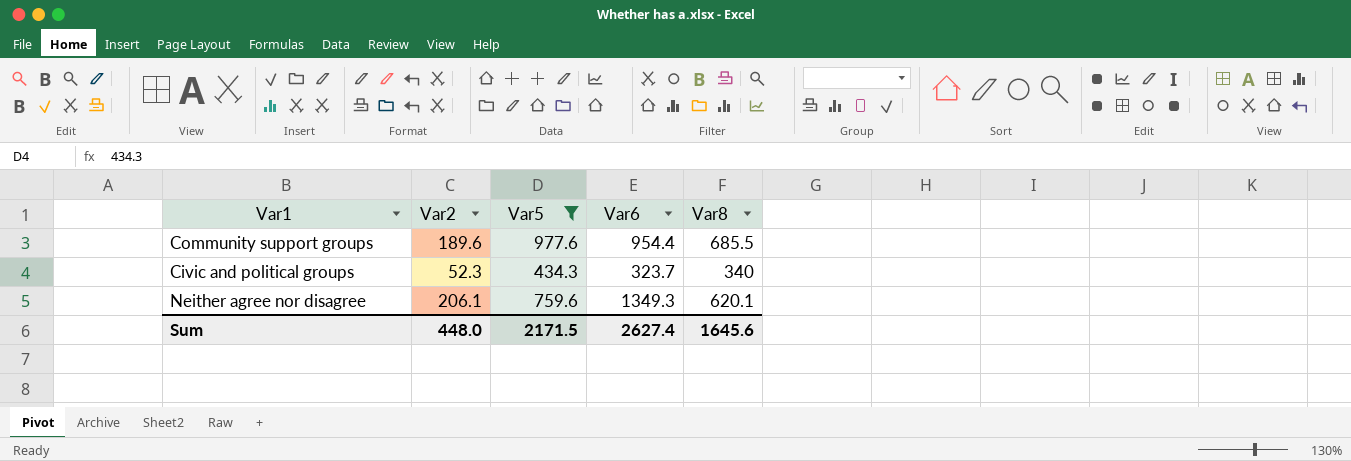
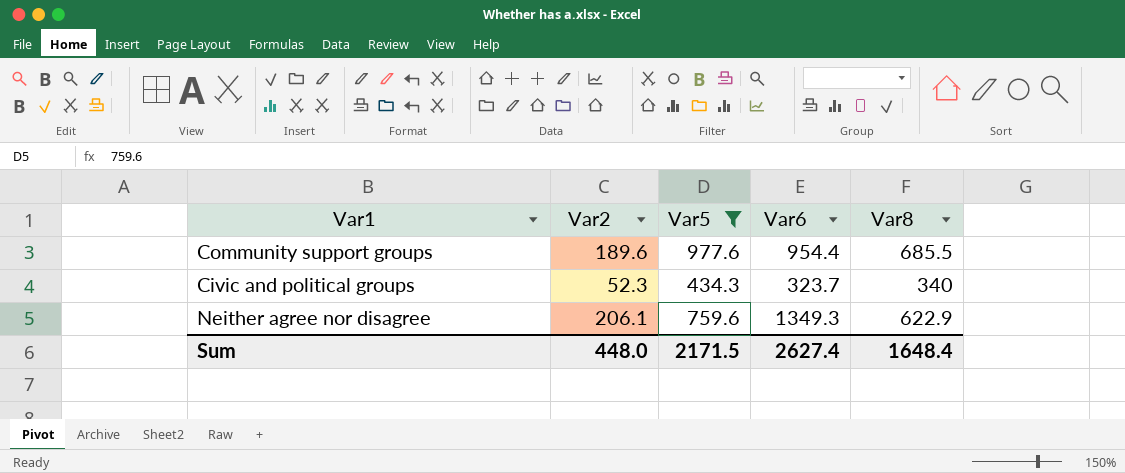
Neither agree nor disagree | Var8: 620.1 -> 622.9
Sum | Var8: 1645.6 -> 1648.4

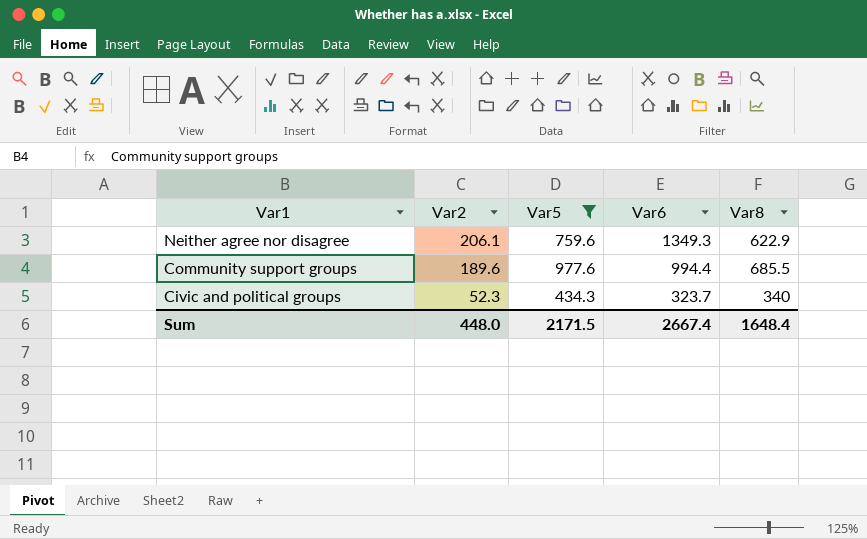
row order: none -> Var1 descending
Community support groups | Var6: 954.4 -> 994.4
Sum | Var6: 2627.4 -> 2667.4

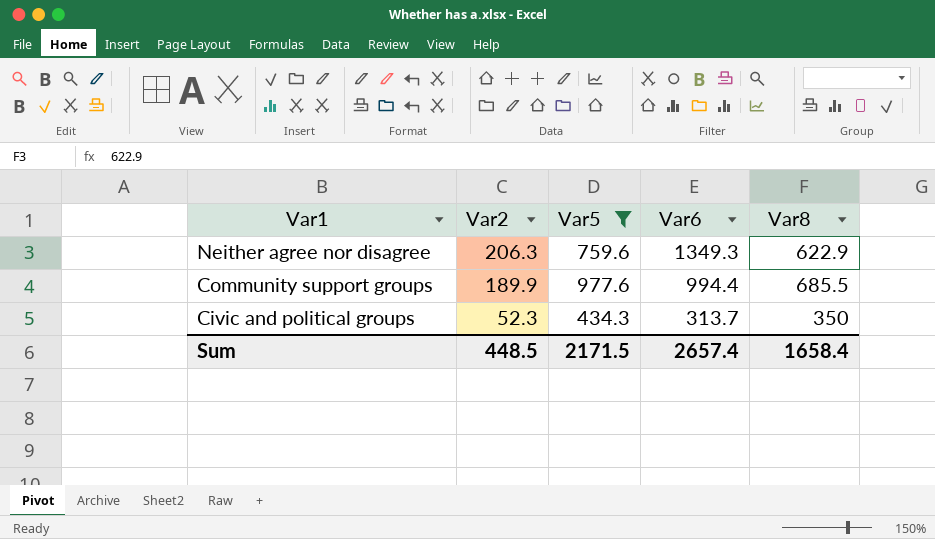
Neither agree nor disagree | Var2: 206.1 -> 206.3
Community support groups | Var2: 189.6 -> 189.9
Civic and political groups | Var6: 323.7 -> 313.7
Civic and political groups | Var8: 340 -> 350
Sum | Var2: 448.0 -> 448.5
Sum | Var6: 2667.4 -> 2657.4
Sum | Var8: 1648.4 -> 1658.4

